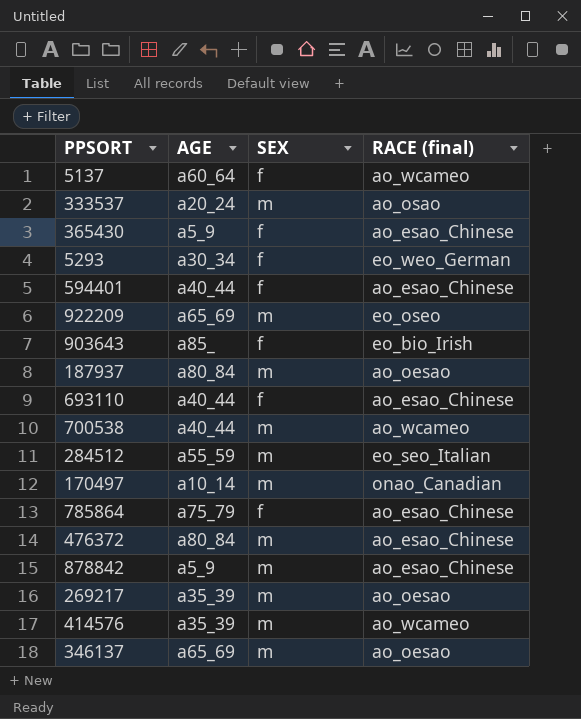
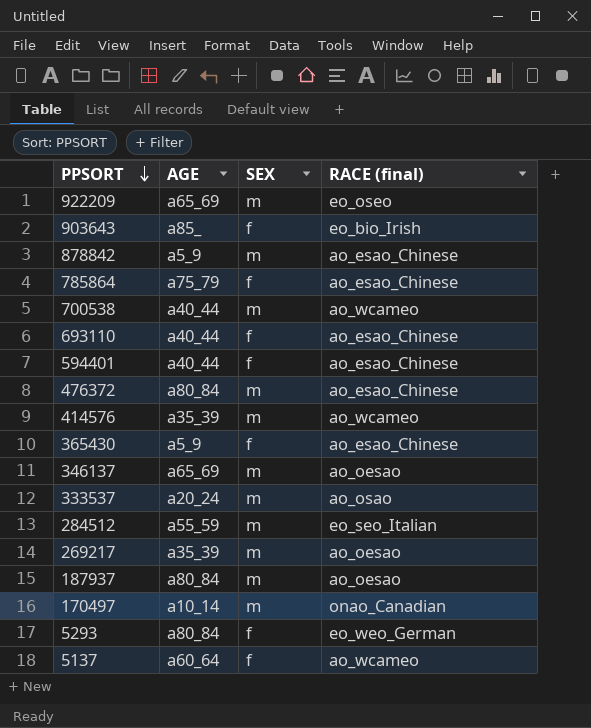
row order: none -> PPSORT descending
5293 | AGE: a30_34 -> a80_84

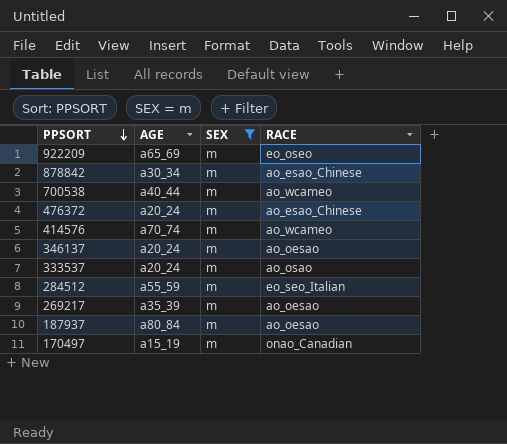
filter: none -> SEX = m
column name: RACE (final) -> RACE
878842 | AGE: a5_9 -> a30_34
476372 | AGE: a80_84 -> a20_24
414576 | AGE: a35_39 -> a70_74
346137 | AGE: a65_69 -> a20_24
170497 | AGE: a10_14 -> a15_19

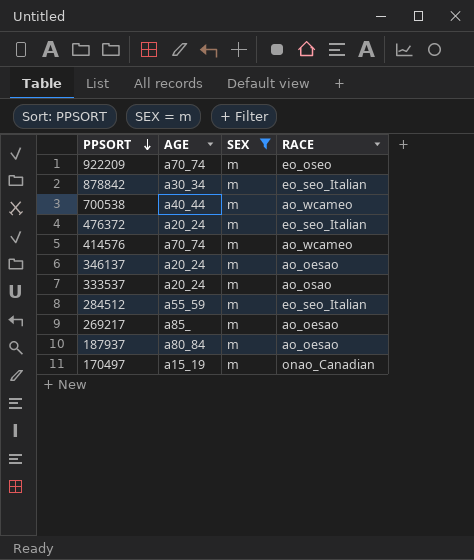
922209 | AGE: a65_69 -> a70_74
878842 | RACE: ao_esao_Chinese -> eo_seo_Italian
476372 | RACE: ao_esao_Chinese -> eo_seo_Italian
269217 | AGE: a35_39 -> a85_

